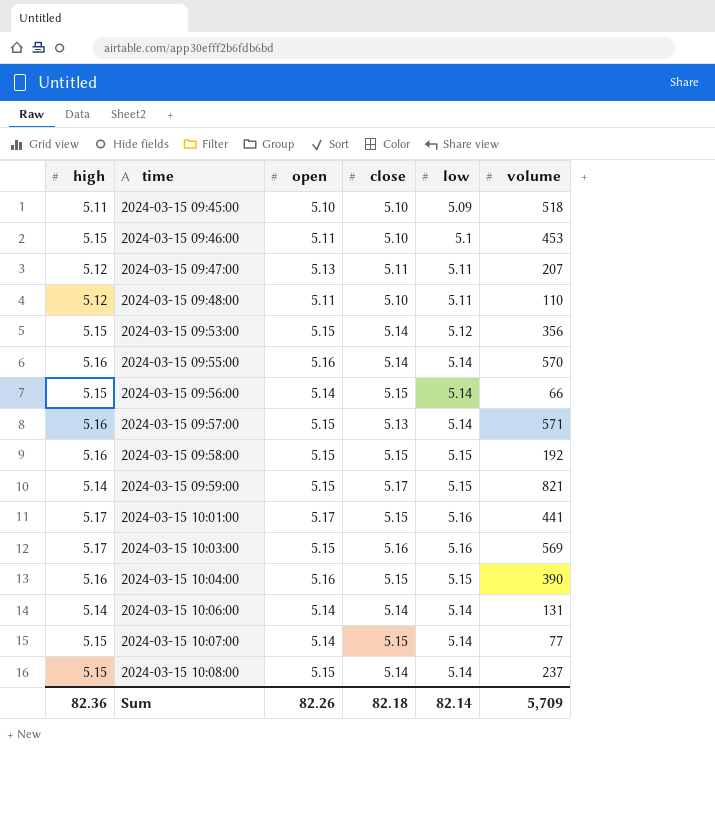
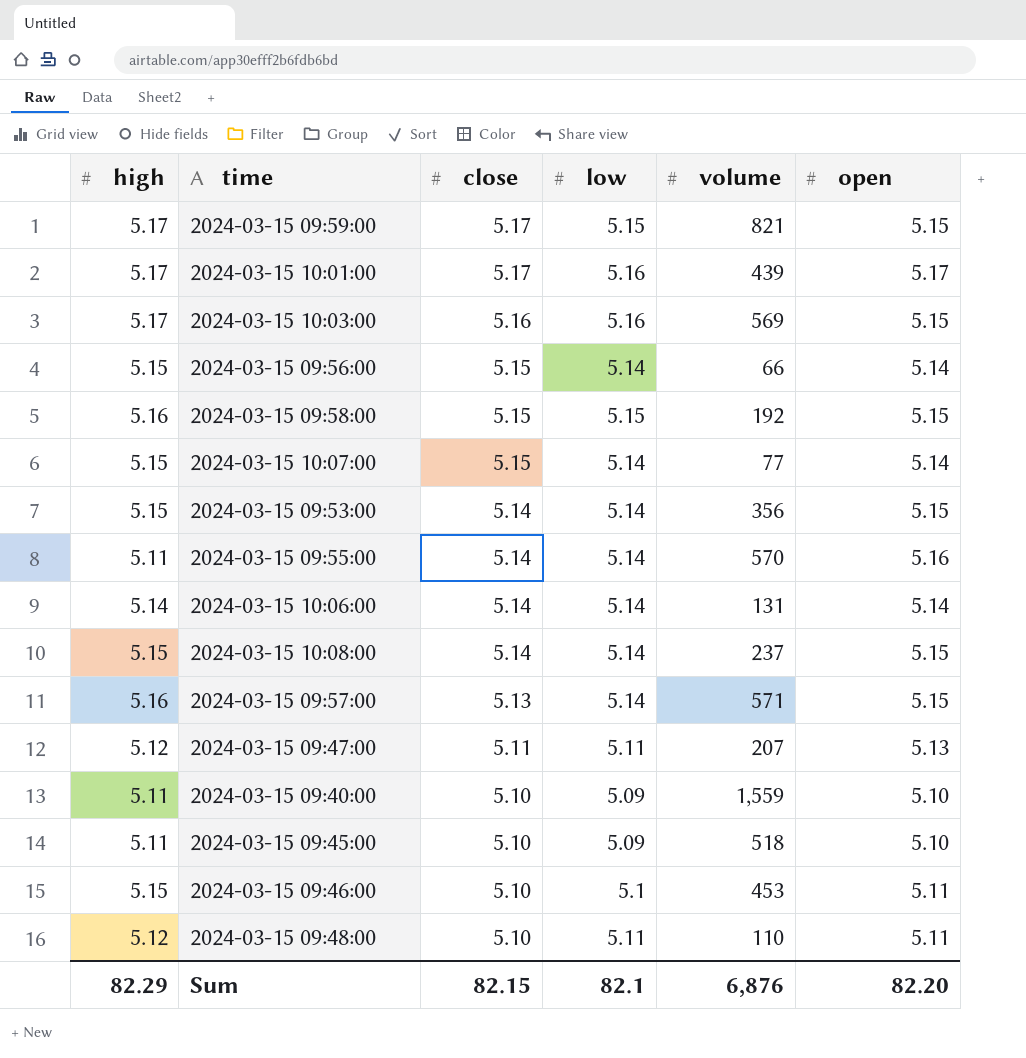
row order: time ascending -> close descending
column open | position: 3 -> 6
row 2024-03-15 10:04:00: 5.16 | 5.16 | 5.15 | 5.15 | 390 -> none
2024-03-15 09:59:00 | high: 5.14 -> 5.17
2024-03-15 10:01:00 | close: 5.15 -> 5.17
2024-03-15 10:01:00 | volume: 441 -> 439
2024-03-15 09:53:00 | low: 5.12 -> 5.14
2024-03-15 09:55:00 | high: 5.16 -> 5.11
row 2024-03-15 09:40:00: none -> 5.11 | 5.10 | 5.09 | 1,559 | 5.10
Sum | high: 82.36 -> 82.29
Sum | close: 82.18 -> 82.15
Sum | low: 82.14 -> 82.1
Sum | volume: 5,709 -> 6,876
Sum | open: 82.26 -> 82.20

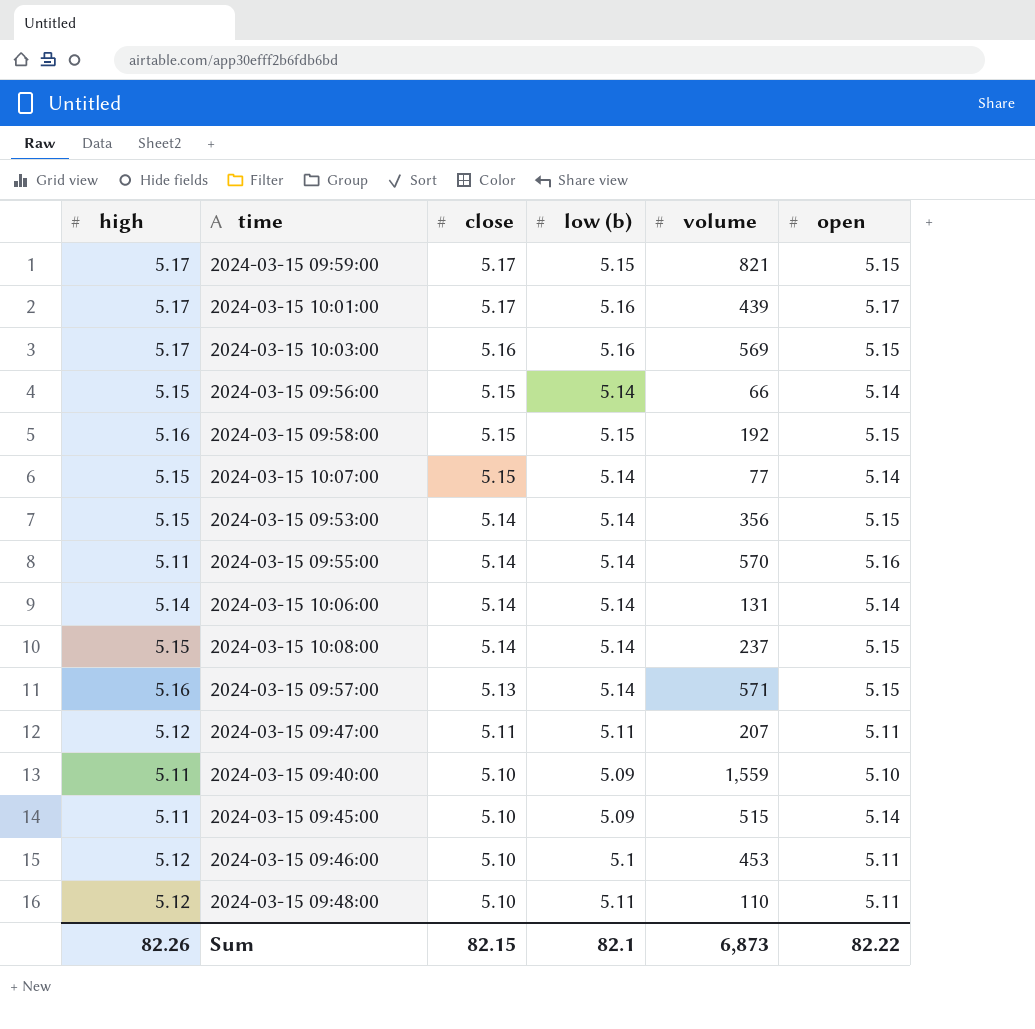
column name: low -> low (b)
2024-03-15 09:47:00 | open: 5.13 -> 5.11
2024-03-15 09:45:00 | volume: 518 -> 515
2024-03-15 09:45:00 | open: 5.10 -> 5.14
2024-03-15 09:46:00 | high: 5.15 -> 5.12
Sum | high: 82.29 -> 82.26
Sum | volume: 6,876 -> 6,873
Sum | open: 82.20 -> 82.22

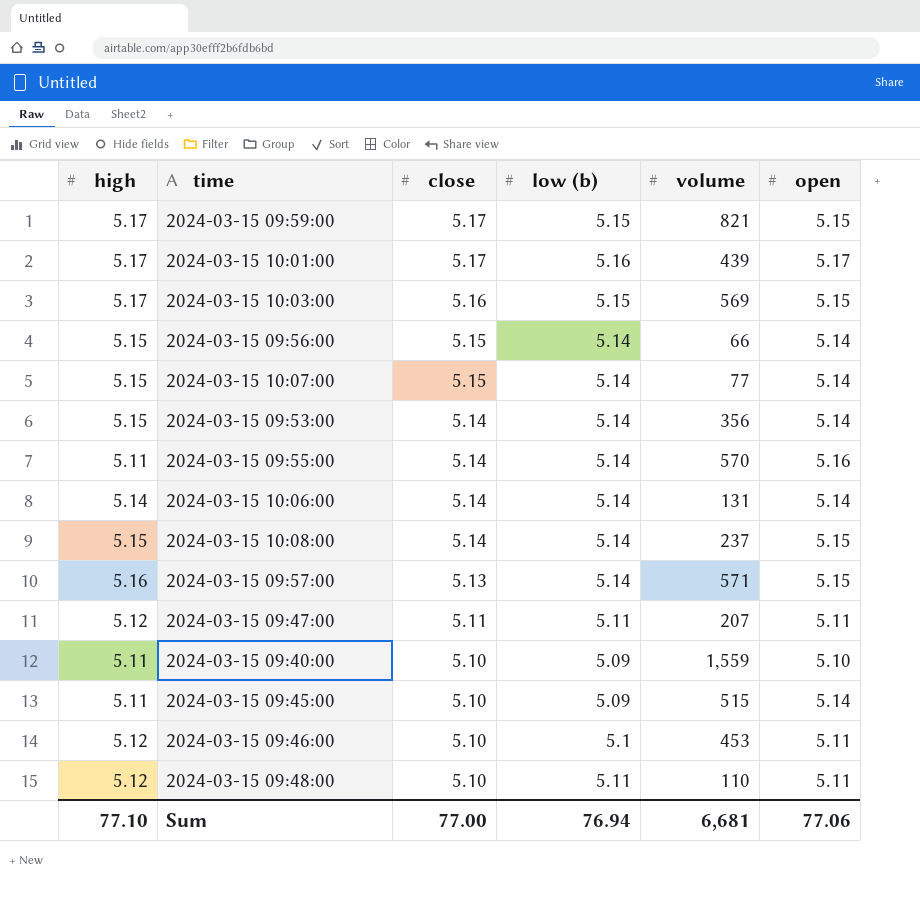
row 2024-03-15 09:58:00: 5.16 | 5.15 | 5.15 | 192 | 5.15 -> none
2024-03-15 10:03:00 | low (b): 5.16 -> 5.15
2024-03-15 09:53:00 | open: 5.15 -> 5.14
Sum | high: 82.26 -> 77.10
Sum | close: 82.15 -> 77.00
Sum | low (b): 82.1 -> 76.94
Sum | volume: 6,873 -> 6,681
Sum | open: 82.22 -> 77.06

